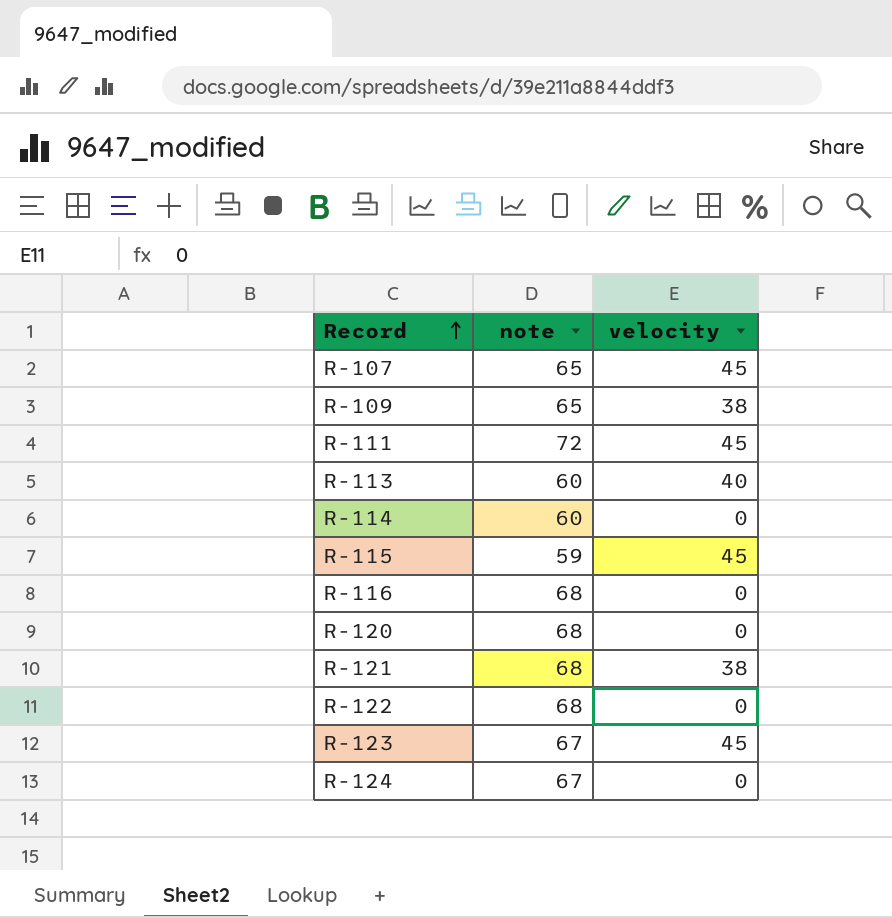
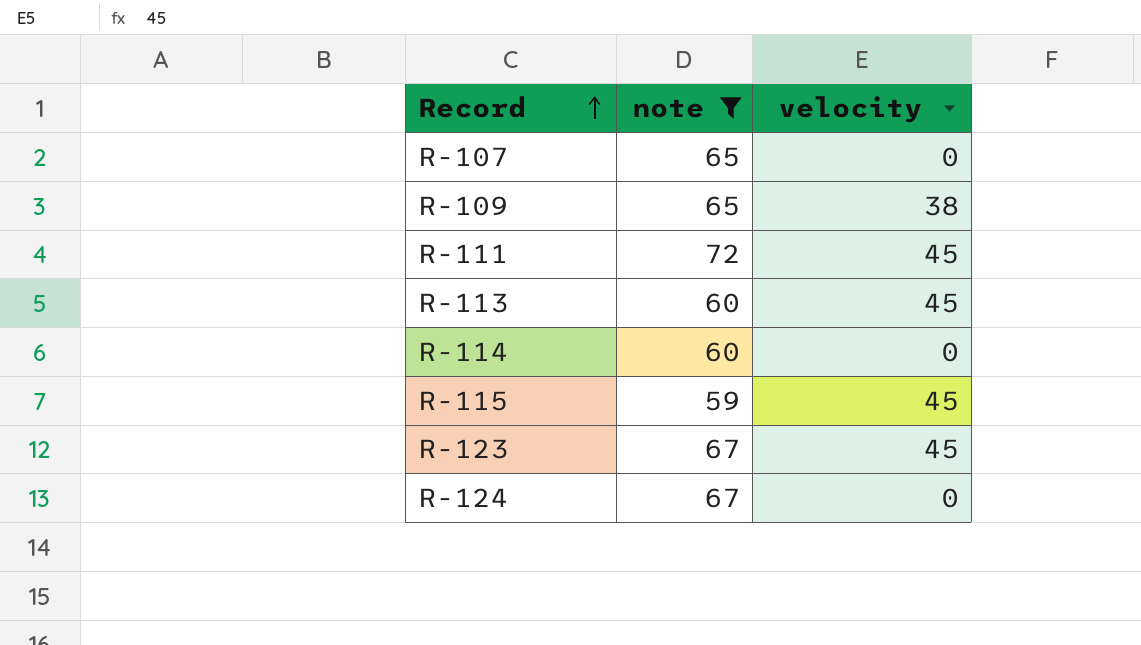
filter: none -> note != 68
R-107 | velocity: 45 -> 0
R-113 | velocity: 40 -> 45

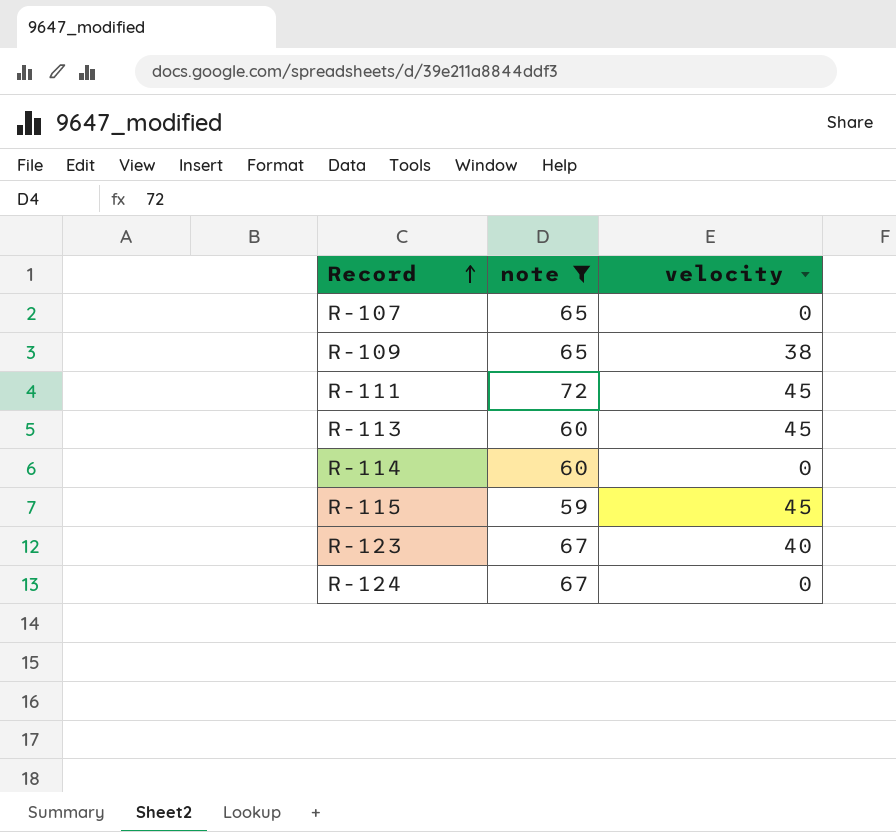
R-123 | velocity: 45 -> 40

